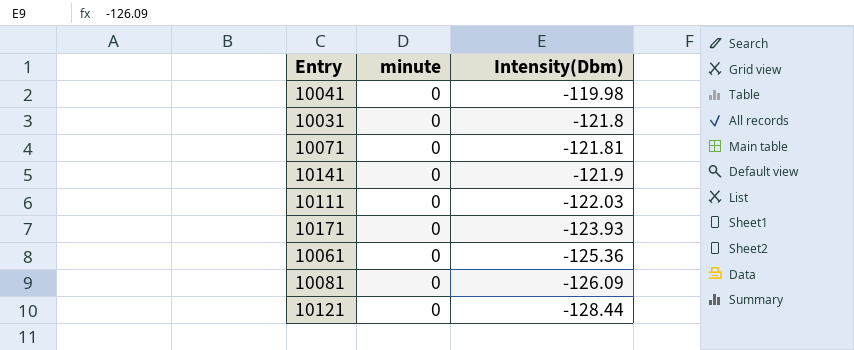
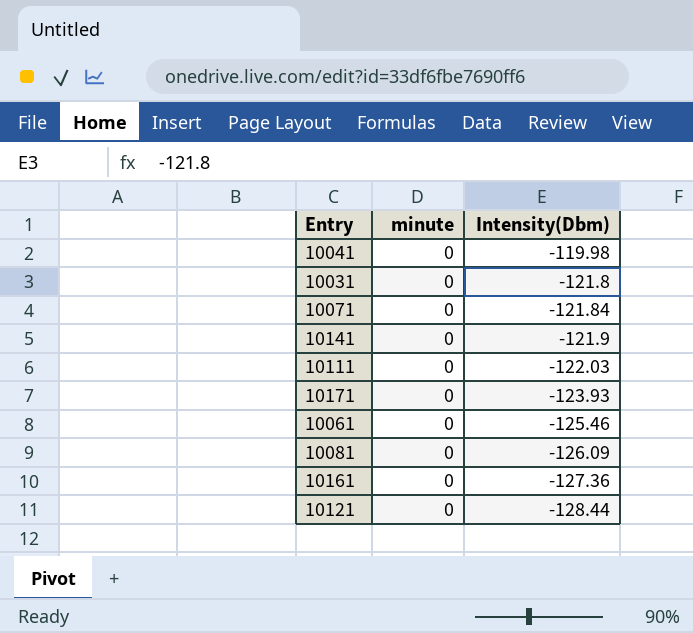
10071 | Intensity(Dbm): -121.81 -> -121.84
10061 | Intensity(Dbm): -125.36 -> -125.46
row 10161: none -> 0 | -127.36

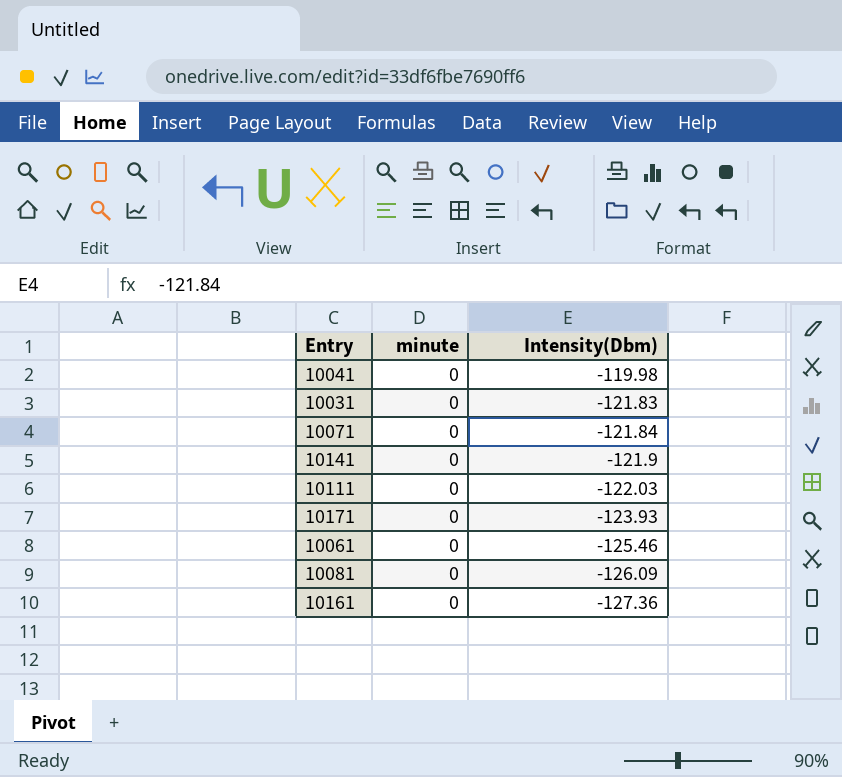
row 10121: 0 | -128.44 -> none
10031 | Intensity(Dbm): -121.8 -> -121.83

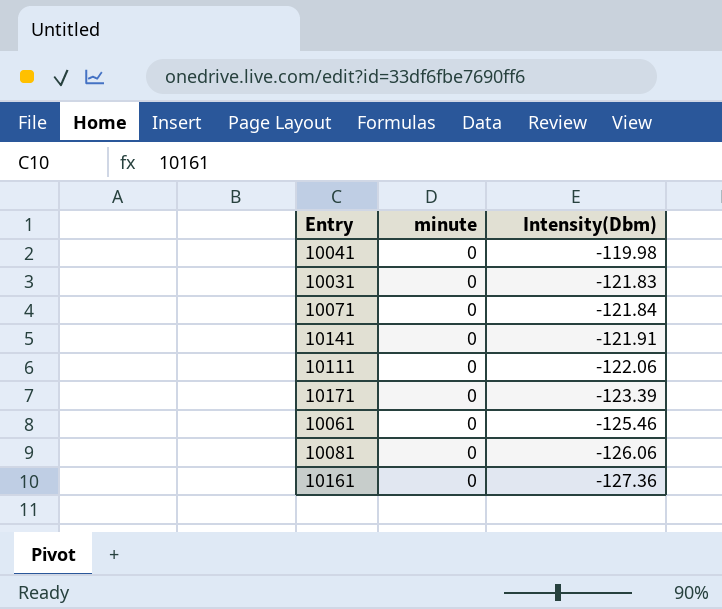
10141 | Intensity(Dbm): -121.9 -> -121.91
10111 | Intensity(Dbm): -122.03 -> -122.06
10171 | Intensity(Dbm): -123.93 -> -123.39
10081 | Intensity(Dbm): -126.09 -> -126.06

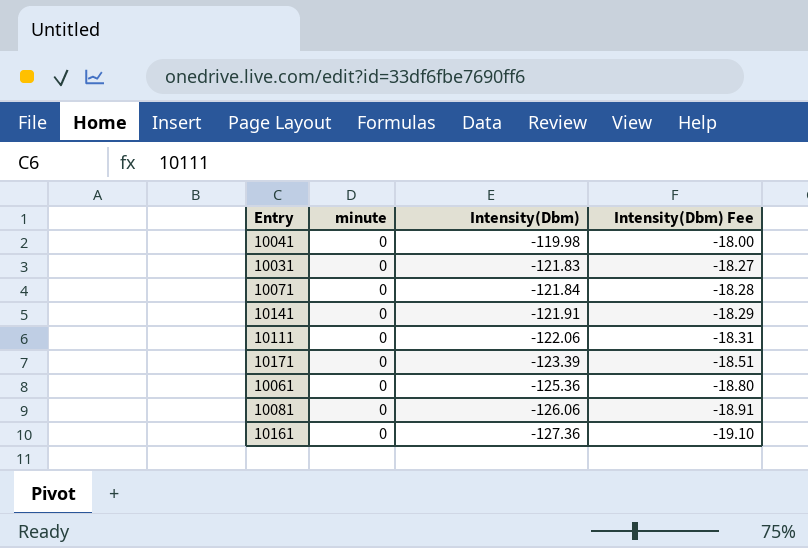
column Intensity(Dbm) Fee | formula: none -> [Intensity(Dbm)] * 0.15
10061 | Intensity(Dbm): -125.46 -> -125.36

